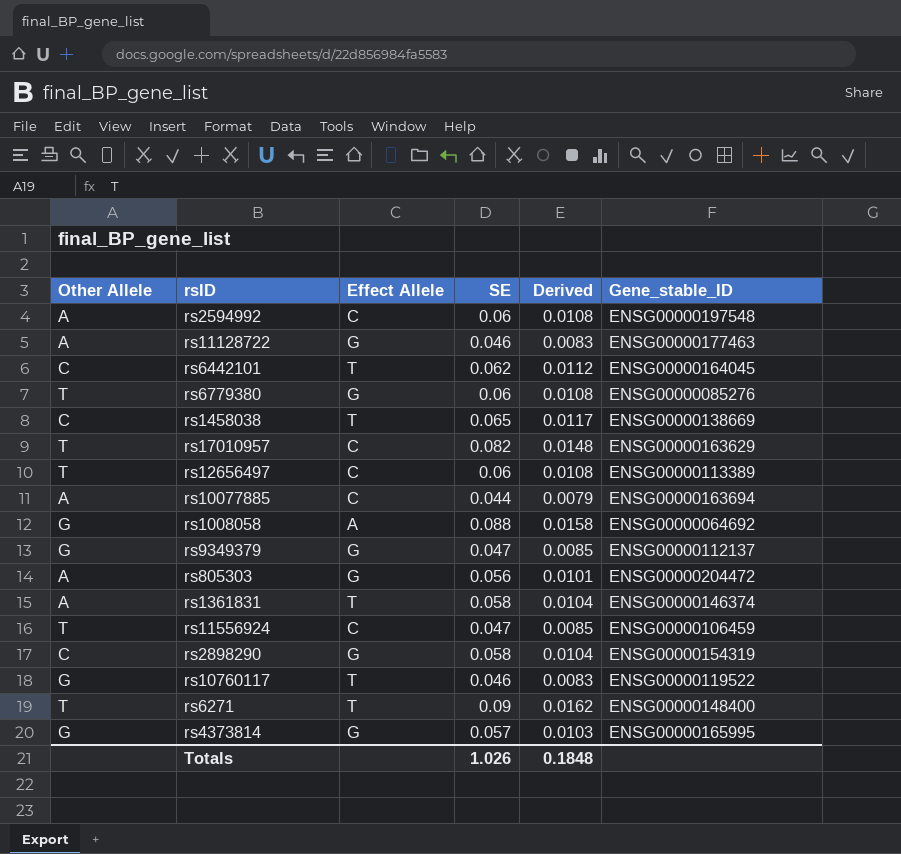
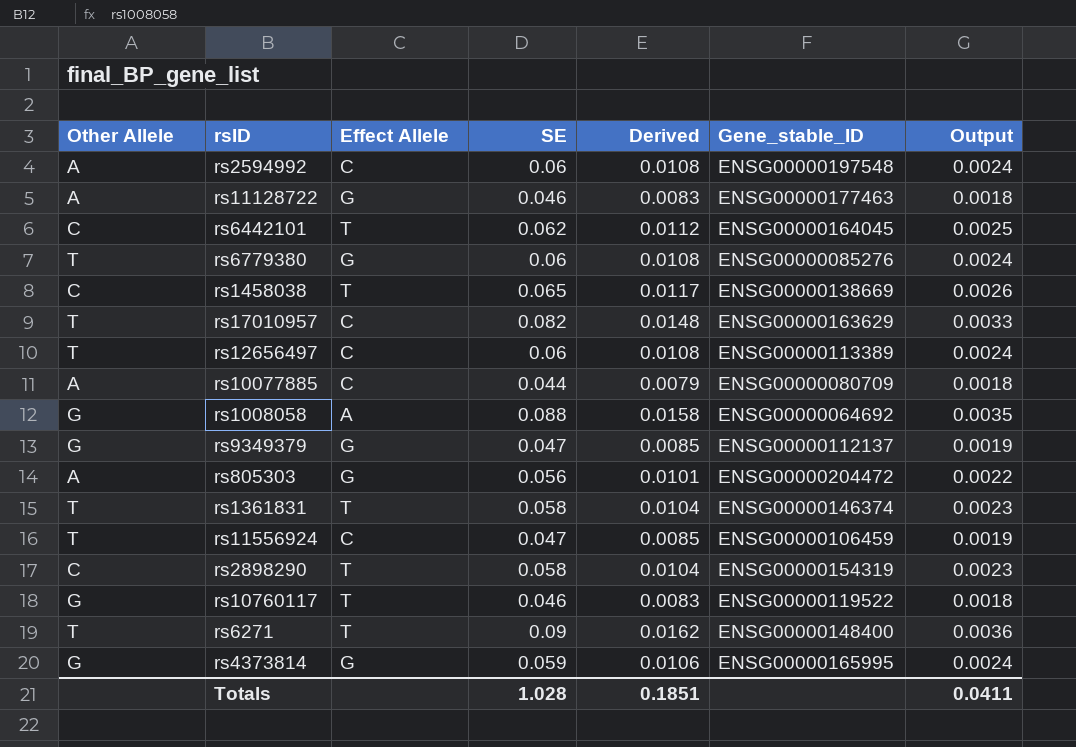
column Output | formula: none -> [SE] * 0.04
rs10077885 | Gene_stable_ID: ENSG00000163694 -> ENSG00000080709
rs1361831 | Other Allele: A -> T
rs2898290 | Effect Allele: G -> T
rs4373814 | SE: 0.057 -> 0.059
rs4373814 | Derived: 0.0103 -> 0.0106
Totals | SE: 1.026 -> 1.028
Totals | Derived: 0.1848 -> 0.1851

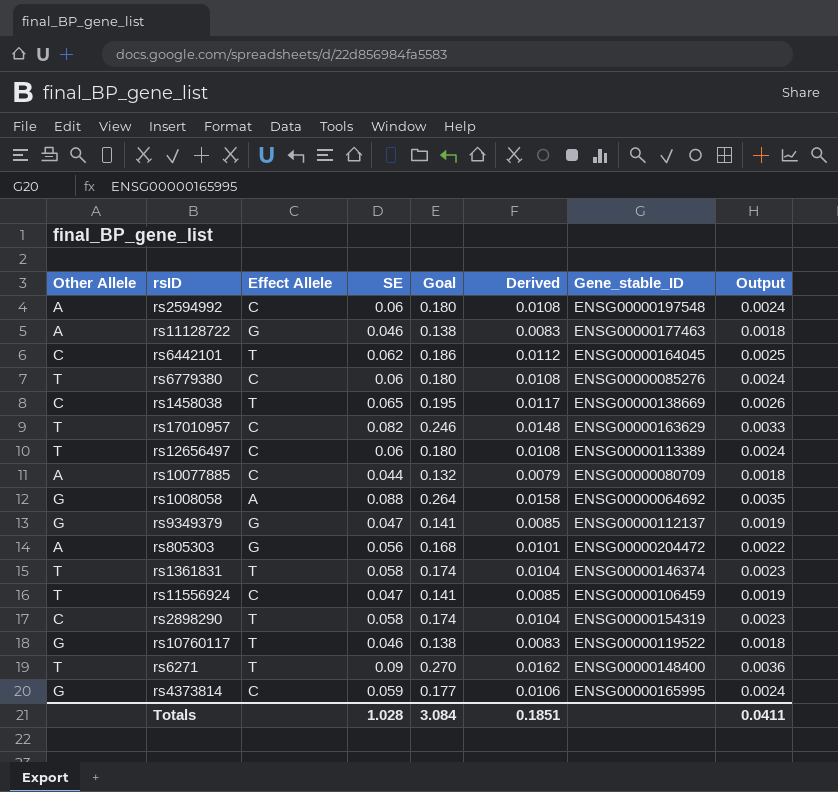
column Goal | formula: none -> [SE] * 3
rs6779380 | Effect Allele: G -> C
rs4373814 | Effect Allele: G -> C

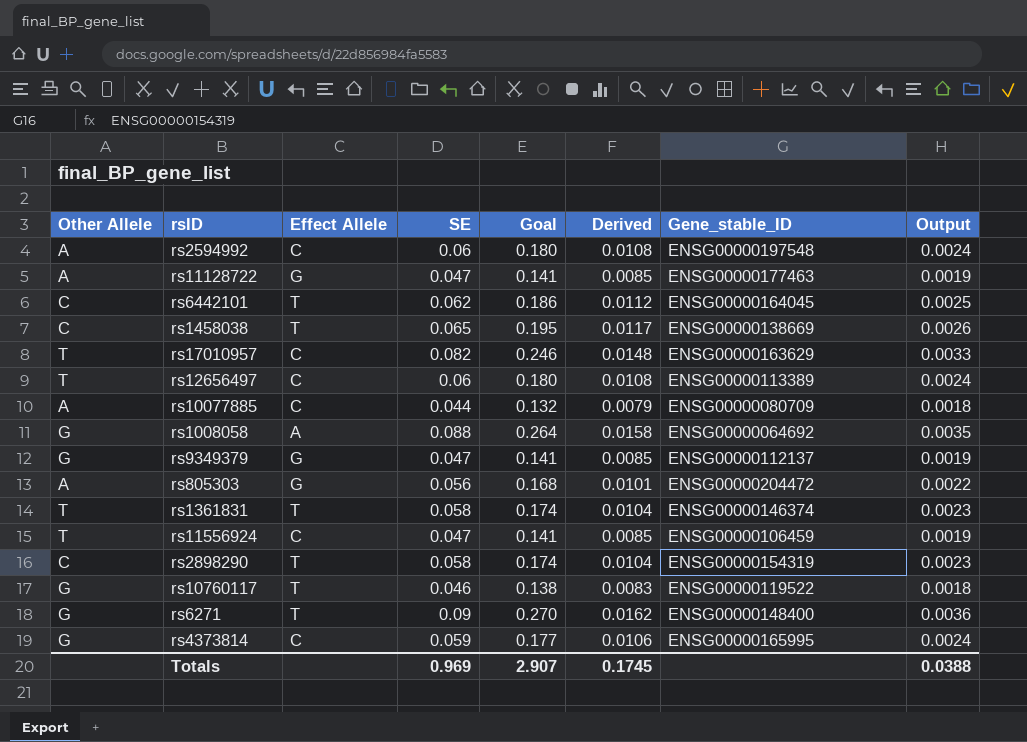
row rs6779380: T | C | 0.06 | 0.180 | 0.0108 | ENSG00000085276 | 0.0024 -> none
rs11128722 | SE: 0.046 -> 0.047
rs11128722 | Goal: 0.138 -> 0.141
rs11128722 | Derived: 0.0083 -> 0.0085
rs11128722 | Output: 0.0018 -> 0.0019
rs6271 | Other Allele: T -> G
Totals | SE: 1.028 -> 0.969
Totals | Goal: 3.084 -> 2.907
Totals | Derived: 0.1851 -> 0.1745
Totals | Output: 0.0411 -> 0.0388

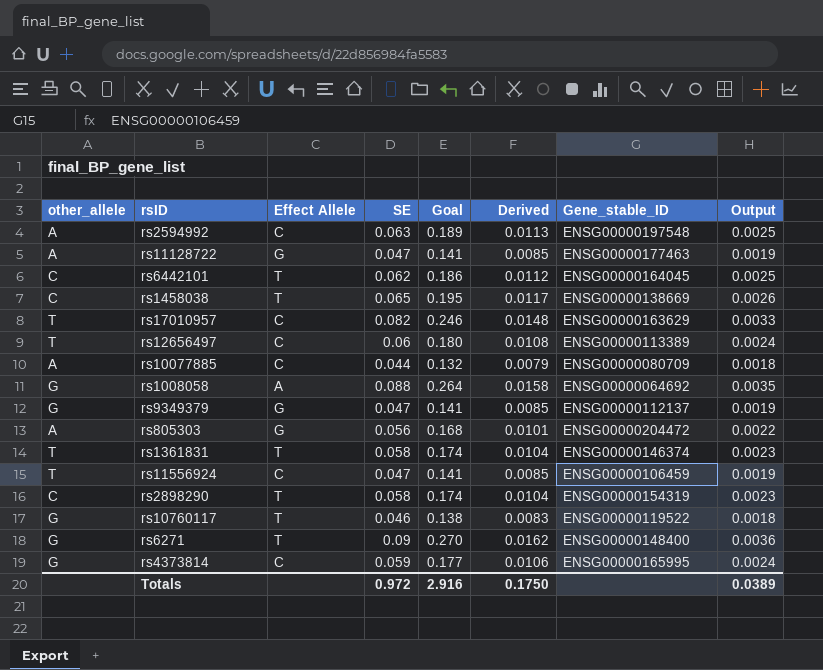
column name: Other Allele -> other_allele
rs2594992 | SE: 0.06 -> 0.063
rs2594992 | Goal: 0.180 -> 0.189
rs2594992 | Derived: 0.0108 -> 0.0113
rs2594992 | Output: 0.0024 -> 0.0025
Totals | SE: 0.969 -> 0.972
Totals | Goal: 2.907 -> 2.916
Totals | Derived: 0.1745 -> 0.1750
Totals | Output: 0.0388 -> 0.0389

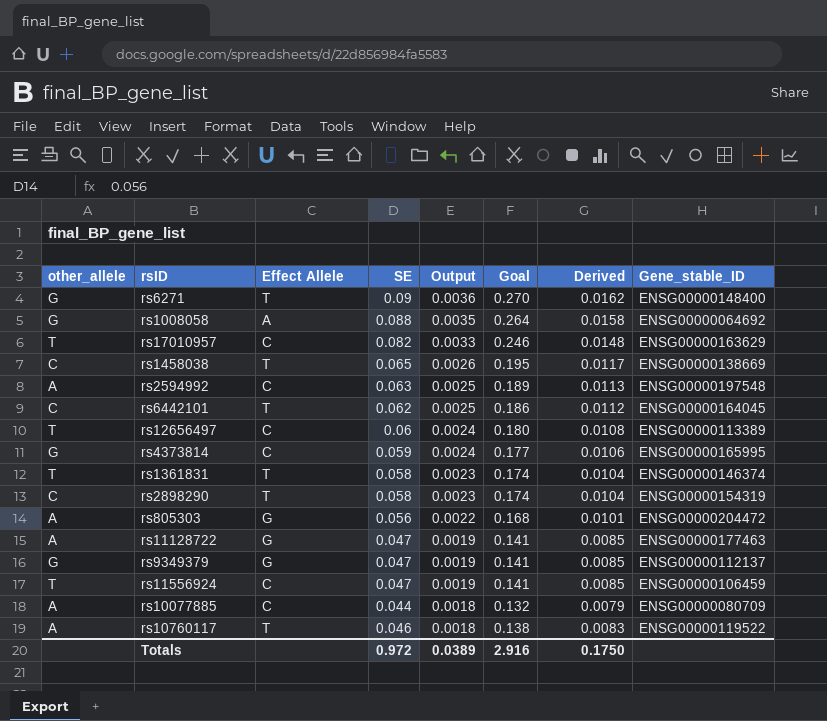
row order: none -> Output descending
column Output | position: 8 -> 5
rs10760117 | other_allele: G -> A

